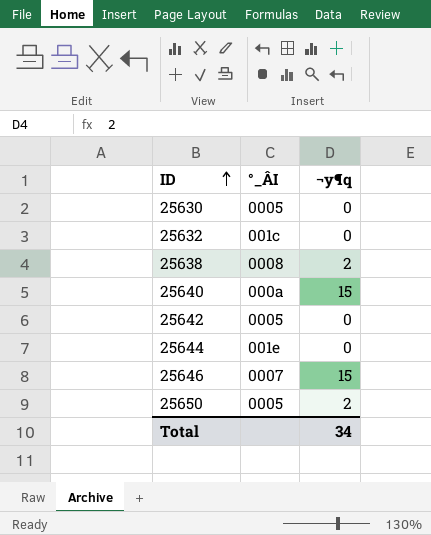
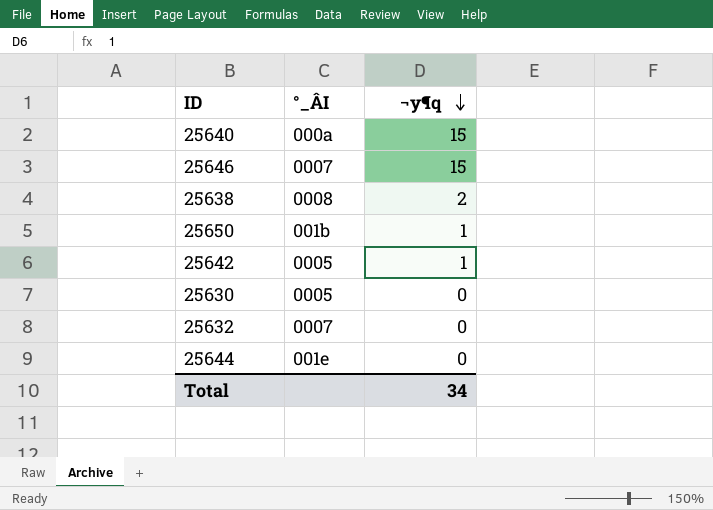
row order: ID ascending -> ¬y¶q descending
25650 | °_ÂI: 0005 -> 001b
25650 | ¬y¶q: 2 -> 1
25642 | ¬y¶q: 0 -> 1
25632 | °_ÂI: 001c -> 0007

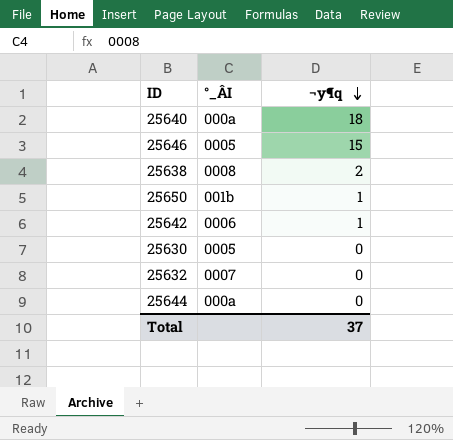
25640 | ¬y¶q: 15 -> 18
25646 | °_ÂI: 0007 -> 0005
25642 | °_ÂI: 0005 -> 0006
25644 | °_ÂI: 001e -> 000a
Total | ¬y¶q: 34 -> 37

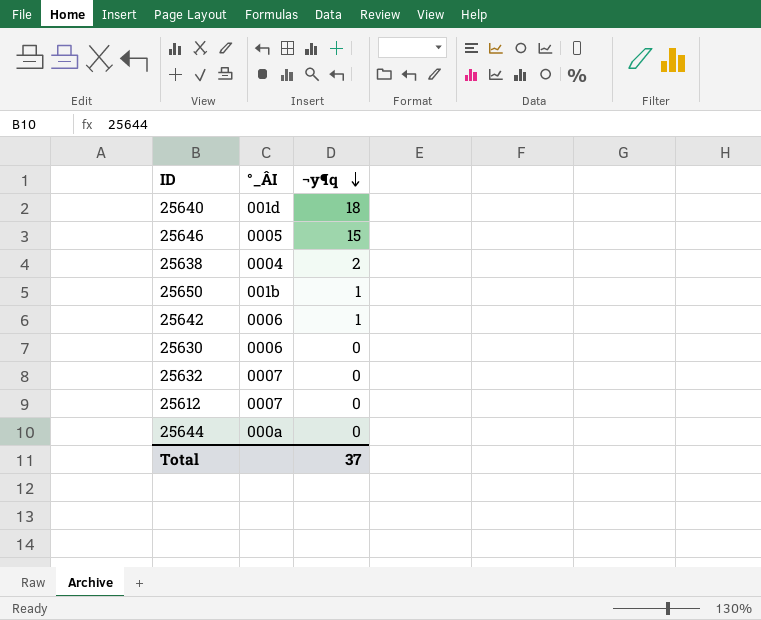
25640 | °_ÂI: 000a -> 001d
25638 | °_ÂI: 0008 -> 0004
25630 | °_ÂI: 0005 -> 0006
row 25612: none -> 0007 | 0

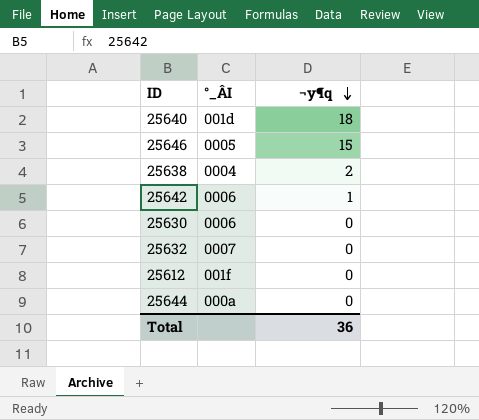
row 25650: 001b | 1 -> none
25612 | °_ÂI: 0007 -> 001f
Total | ¬y¶q: 37 -> 36

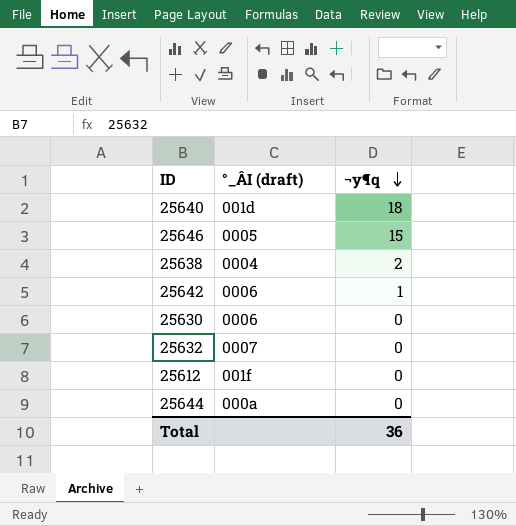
column name: °_ÂI -> °_ÂI (draft)

